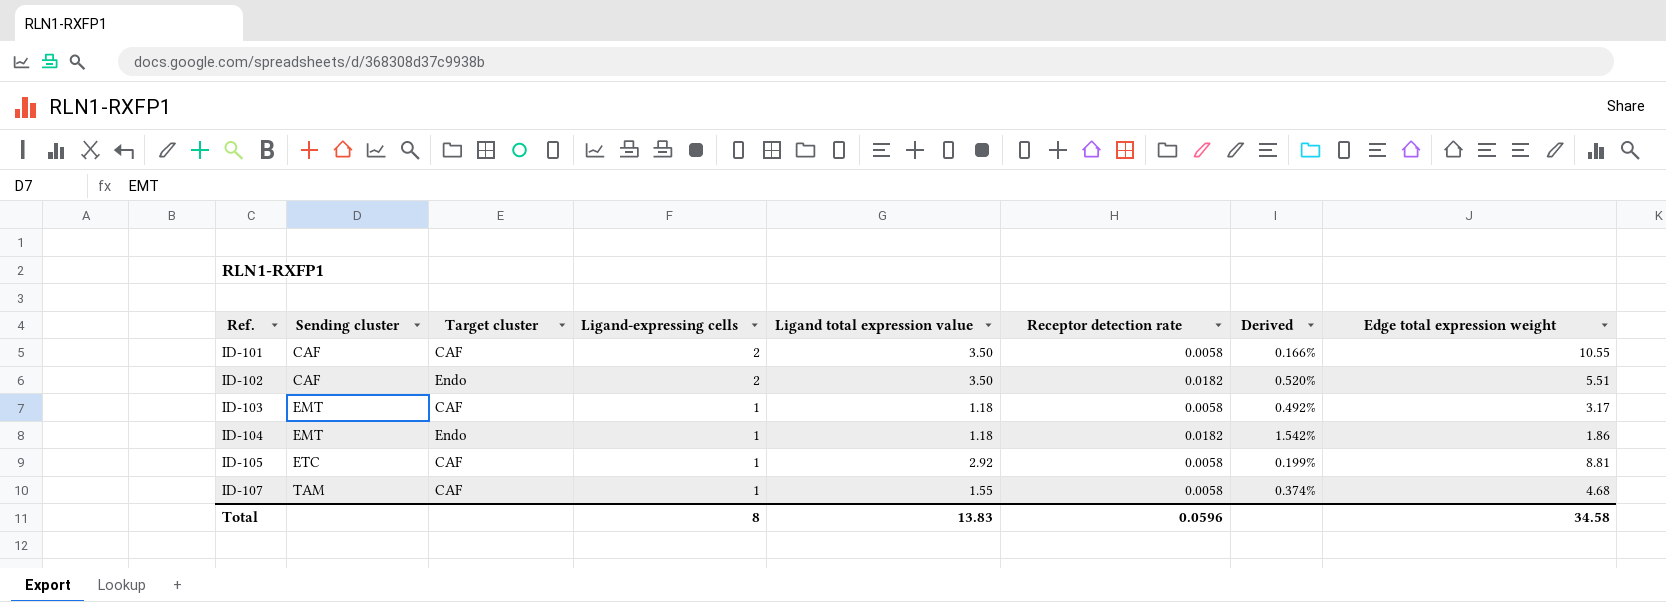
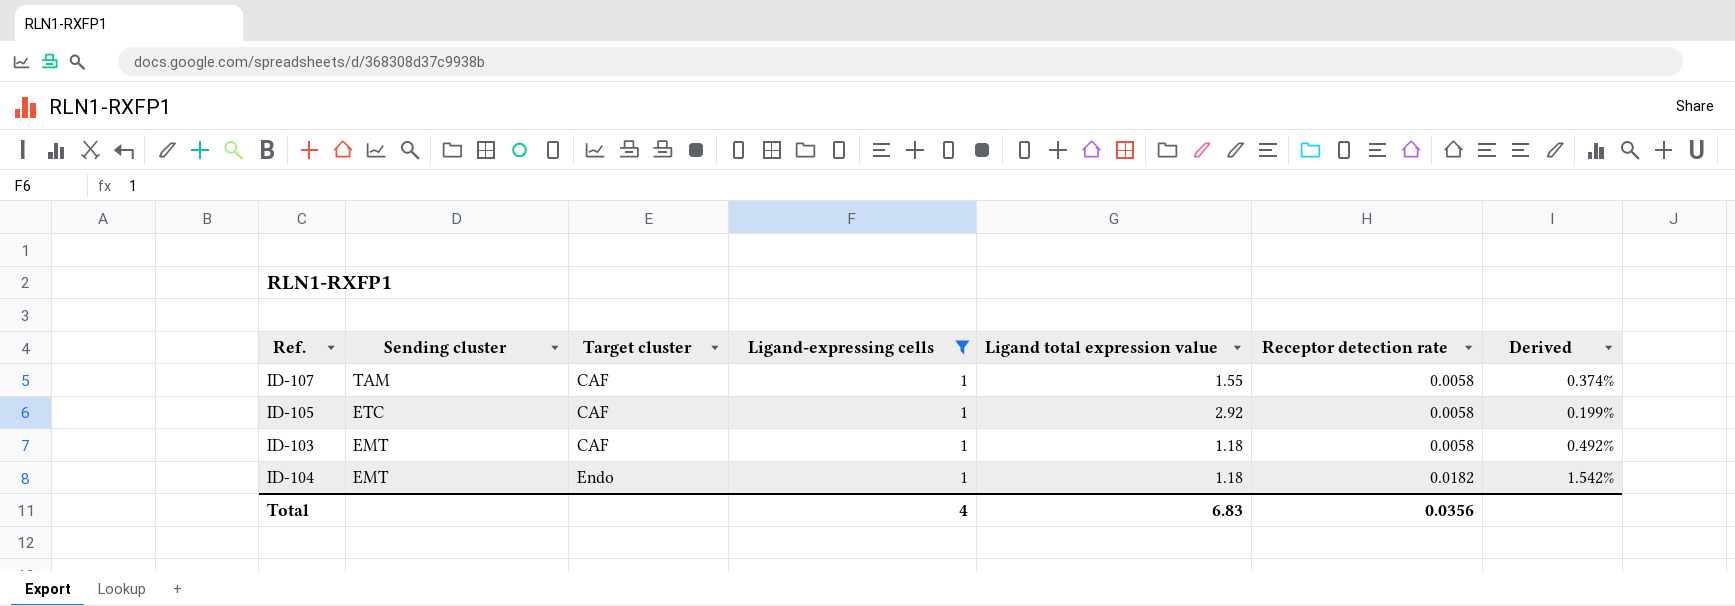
filter: none -> Ligand-expressing cells = 1
row order: Ref. ascending -> Sending cluster descending
column Edge total expression weight | position: 8 -> none
Total | Ligand-expressing cells: 8 -> 4
Total | Ligand total expression value: 13.83 -> 6.83
Total | Receptor detection rate: 0.0596 -> 0.0356

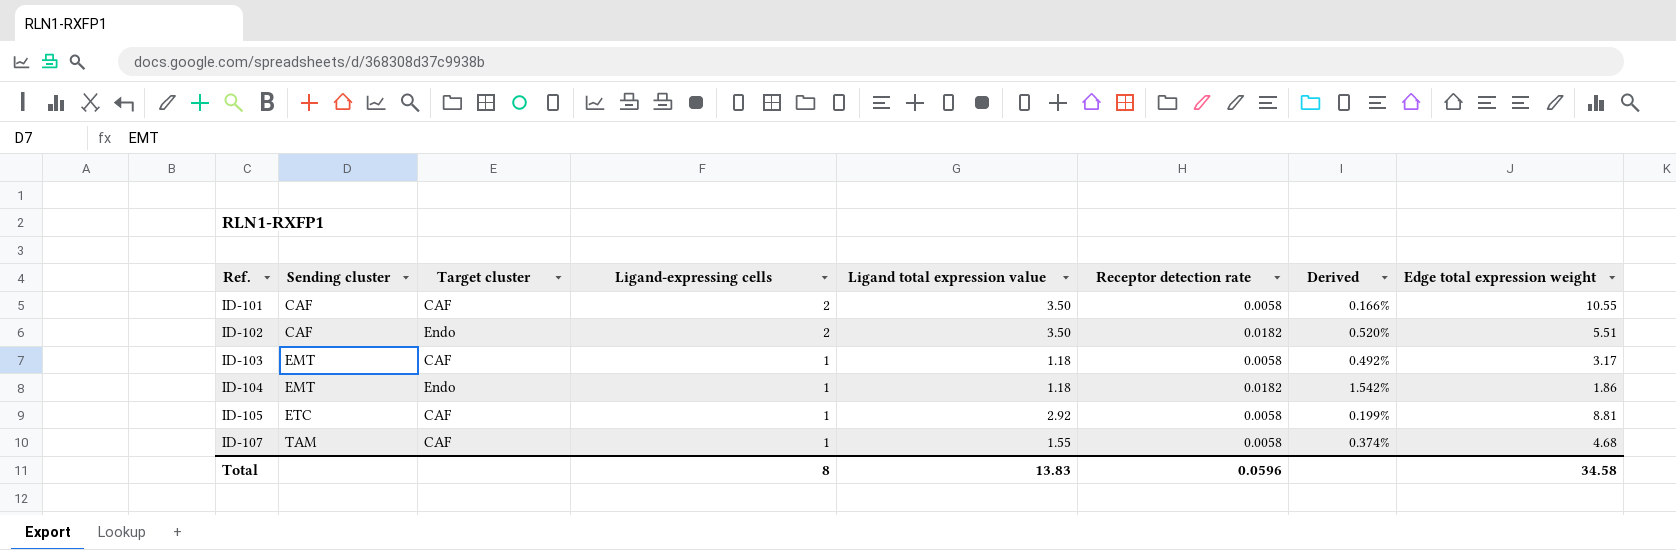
filter: Ligand-expressing cells = 1 -> none
row order: Sending cluster descending -> Ref. ascending
column Edge total expression weight | position: none -> 8
Total | Ligand-expressing cells: 4 -> 8
Total | Ligand total expression value: 6.83 -> 13.83
Total | Receptor detection rate: 0.0356 -> 0.0596

